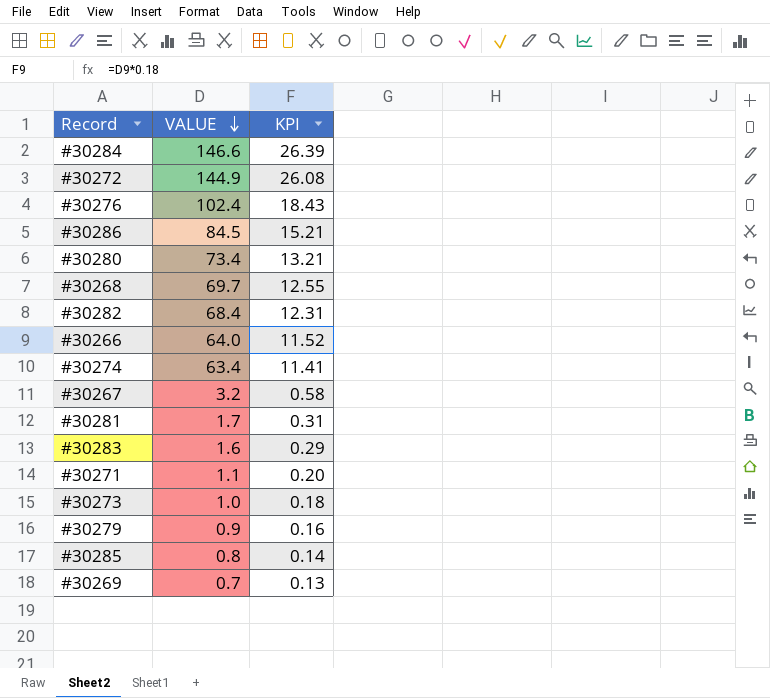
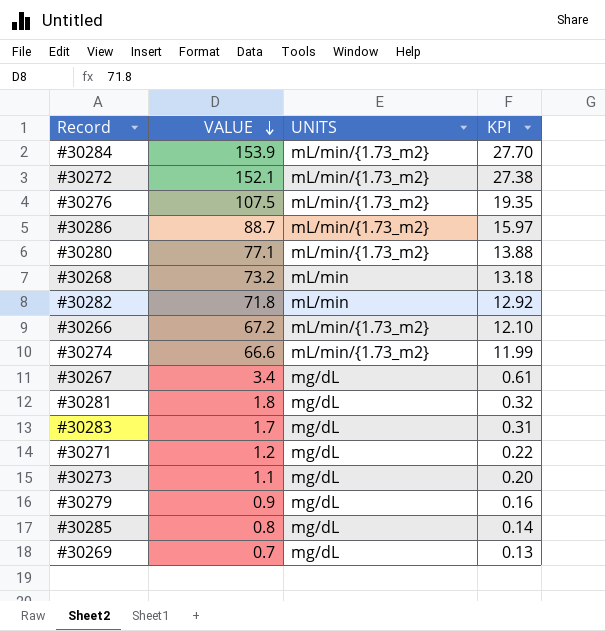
column UNITS | position: none -> 3
#30284 | VALUE: 146.6 -> 153.9
#30284 | KPI: 26.39 -> 27.70
#30272 | VALUE: 144.9 -> 152.1
#30272 | KPI: 26.08 -> 27.38
#30276 | VALUE: 102.4 -> 107.5
#30276 | KPI: 18.43 -> 19.35
#30286 | VALUE: 84.5 -> 88.7
#30286 | KPI: 15.21 -> 15.97
#30280 | VALUE: 73.4 -> 77.1
#30280 | KPI: 13.21 -> 13.88
#30268 | VALUE: 69.7 -> 73.2
#30268 | KPI: 12.55 -> 13.18
#30282 | VALUE: 68.4 -> 71.8
#30282 | KPI: 12.31 -> 12.92
#30266 | VALUE: 64.0 -> 67.2
#30266 | KPI: 11.52 -> 12.10
#30274 | VALUE: 63.4 -> 66.6
#30274 | KPI: 11.41 -> 11.99
#30267 | VALUE: 3.2 -> 3.4
#30267 | KPI: 0.58 -> 0.61
#30281 | VALUE: 1.7 -> 1.8
#30281 | KPI: 0.31 -> 0.32
#30283 | VALUE: 1.6 -> 1.7
#30283 | KPI: 0.29 -> 0.31
#30271 | VALUE: 1.1 -> 1.2
#30271 | KPI: 0.20 -> 0.22
#30273 | VALUE: 1.0 -> 1.1
#30273 | KPI: 0.18 -> 0.20

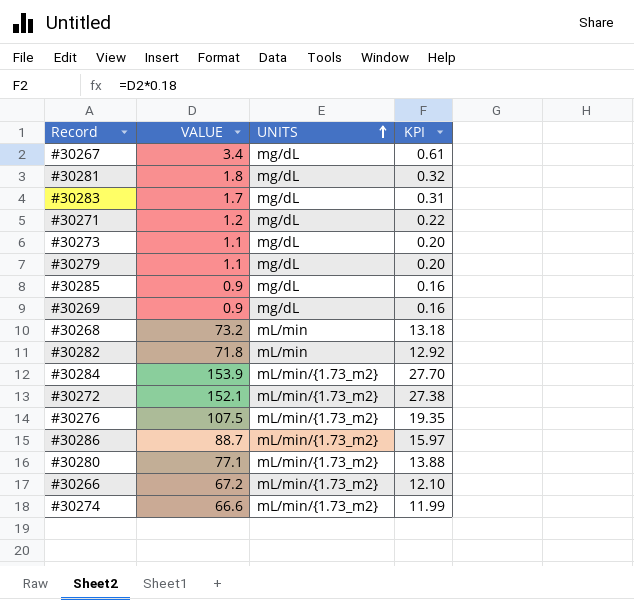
row order: VALUE descending -> UNITS ascending
#30279 | VALUE: 0.9 -> 1.1
#30279 | KPI: 0.16 -> 0.20
#30285 | VALUE: 0.8 -> 0.9
#30285 | KPI: 0.14 -> 0.16
#30269 | VALUE: 0.7 -> 0.9
#30269 | KPI: 0.13 -> 0.16

